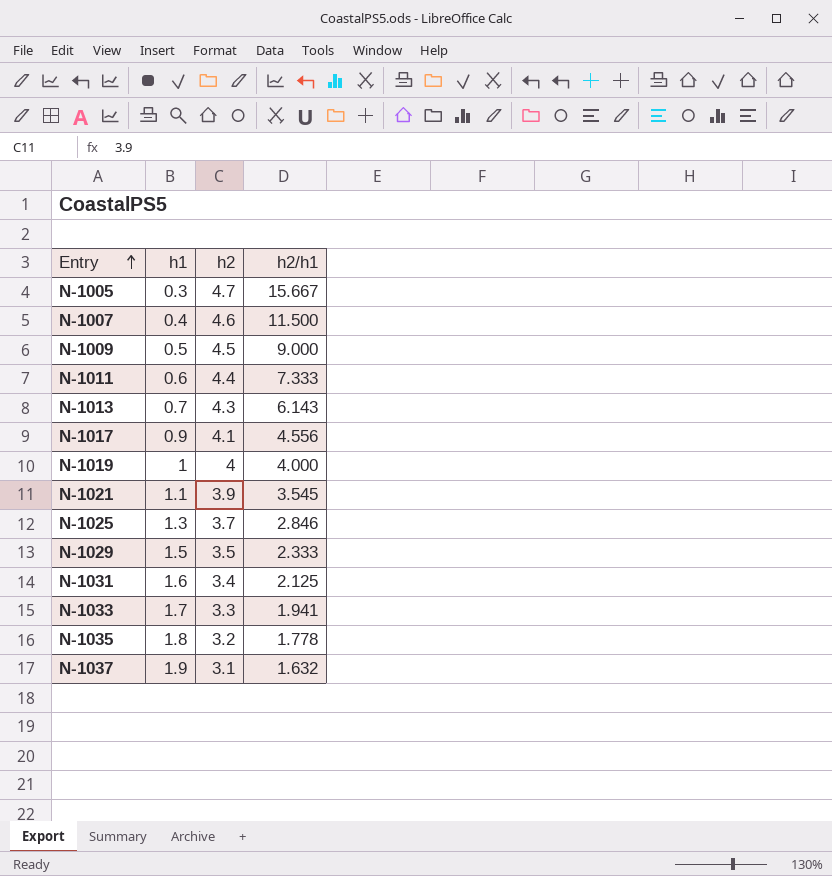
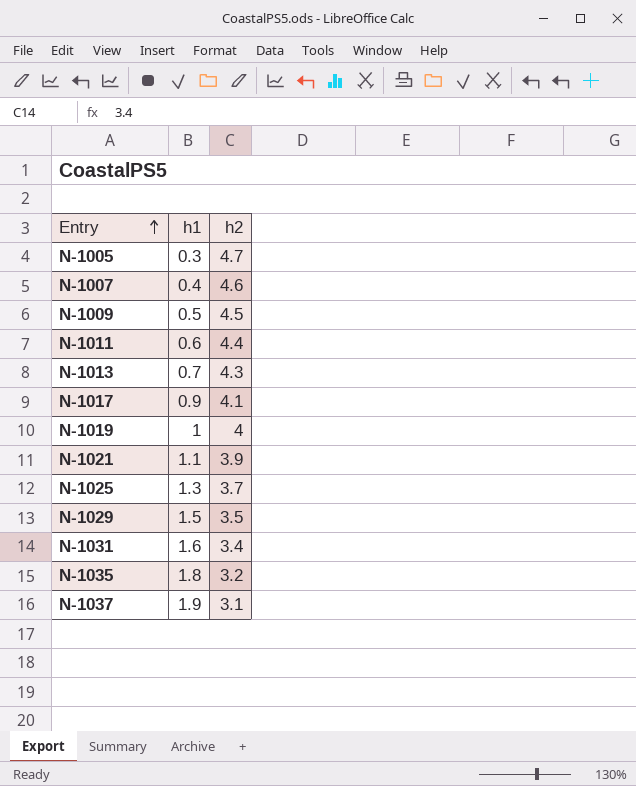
column h2/h1 | formula: [h2] / [h1] -> none
row N-1033: 1.7 | 3.3 | 1.941 -> none

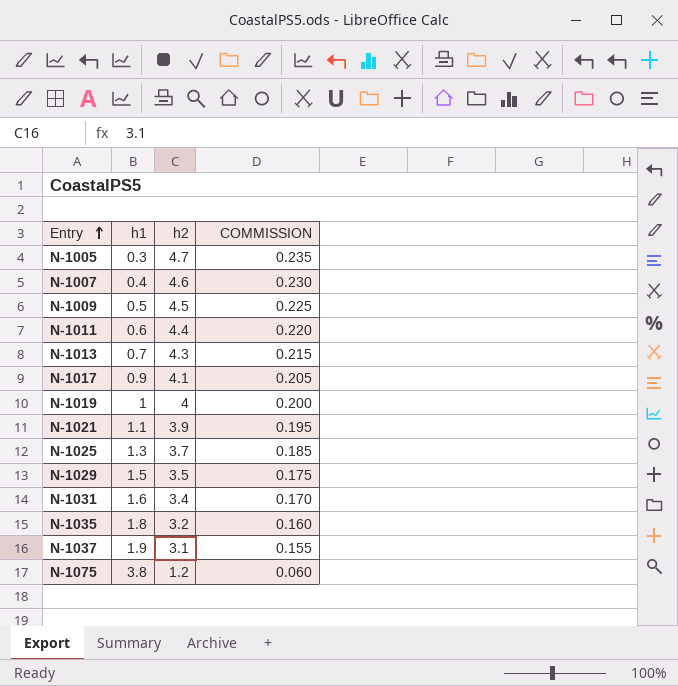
column COMMISSION | formula: none -> [h2] * 0.05
row N-1075: none -> 3.8 | 1.2 | 0.060

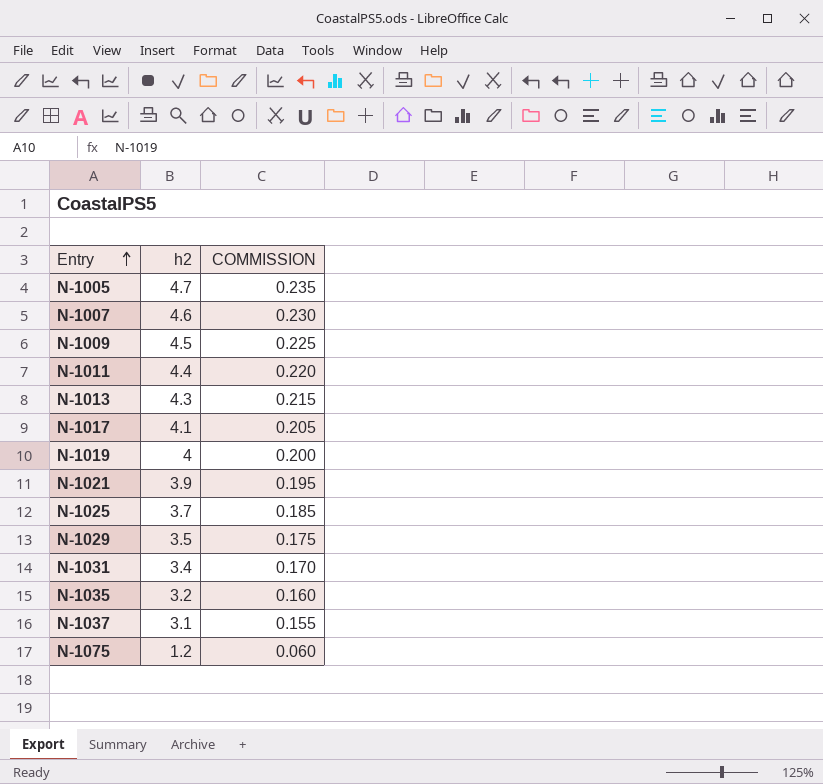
column h1 | position: 2 -> none

